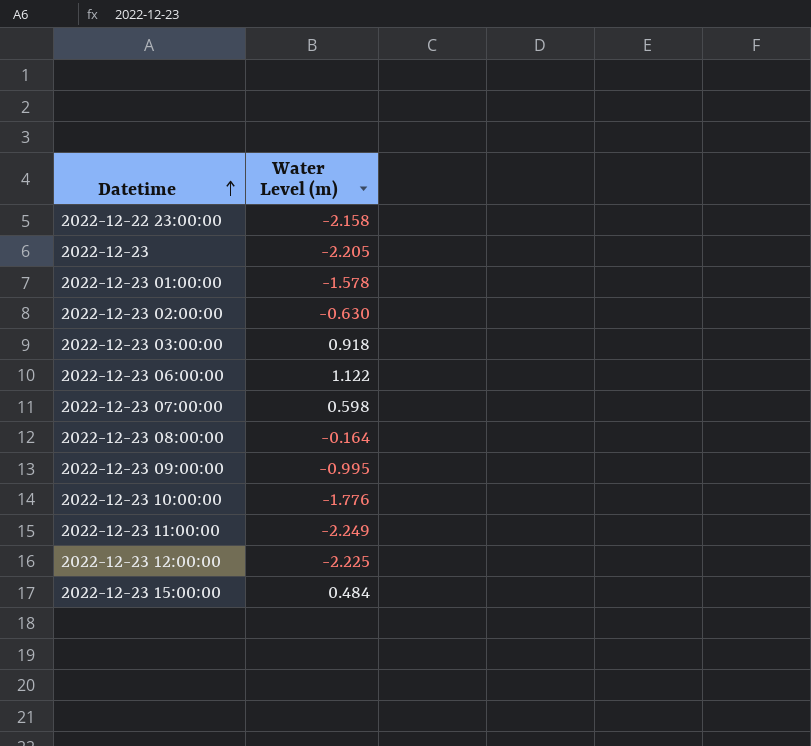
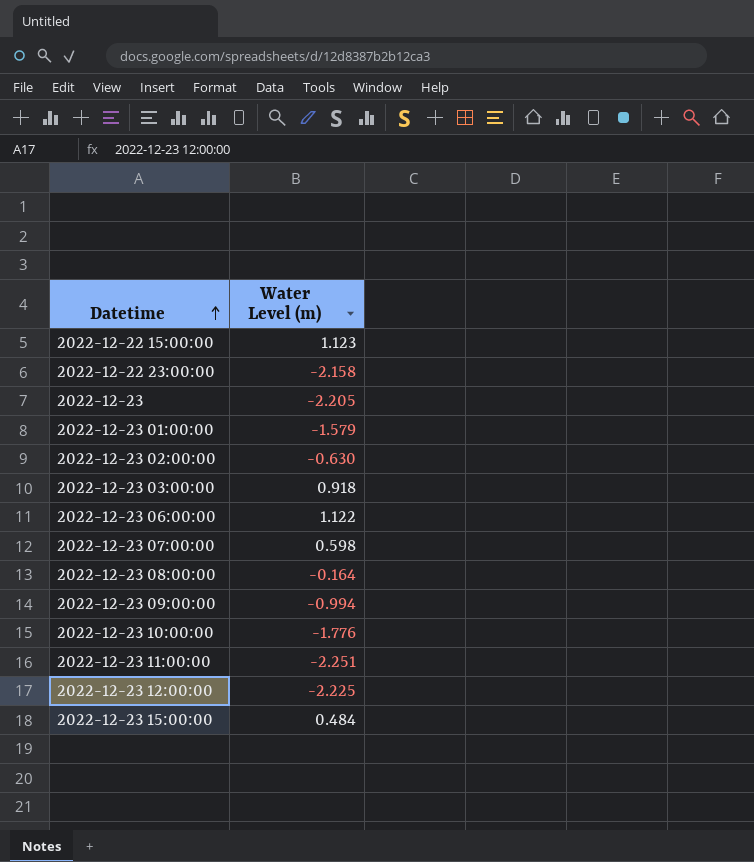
row 2022-12-22 15:00:00: none -> 1.123
2022-12-23 01:00:00 | Water Level (m): -1.578 -> -1.579
2022-12-23 09:00:00 | Water Level (m): -0.995 -> -0.994
2022-12-23 11:00:00 | Water Level (m): -2.249 -> -2.251

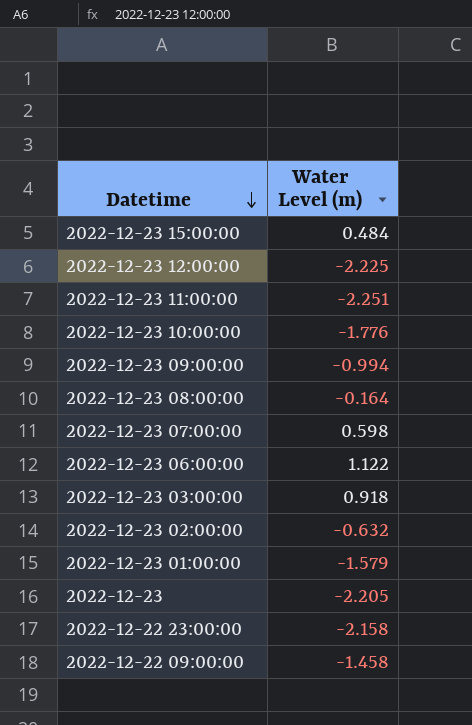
row order: Datetime ascending -> Datetime descending
row 2022-12-22 15:00:00: 1.123 -> none
2022-12-23 02:00:00 | Water Level (m): -0.630 -> -0.632
row 2022-12-22 09:00:00: none -> -1.458

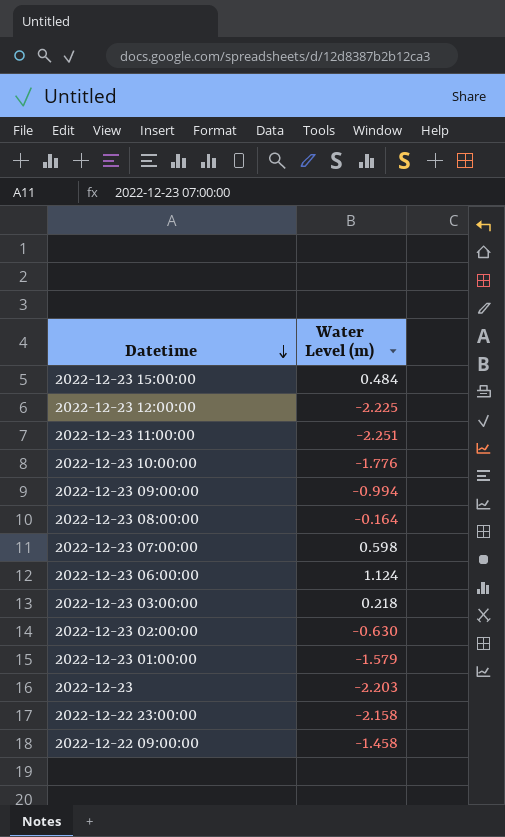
2022-12-23 06:00:00 | Water Level (m): 1.122 -> 1.124
2022-12-23 03:00:00 | Water Level (m): 0.918 -> 0.218
2022-12-23 02:00:00 | Water Level (m): -0.632 -> -0.630
2022-12-23 | Water Level (m): -2.205 -> -2.203

